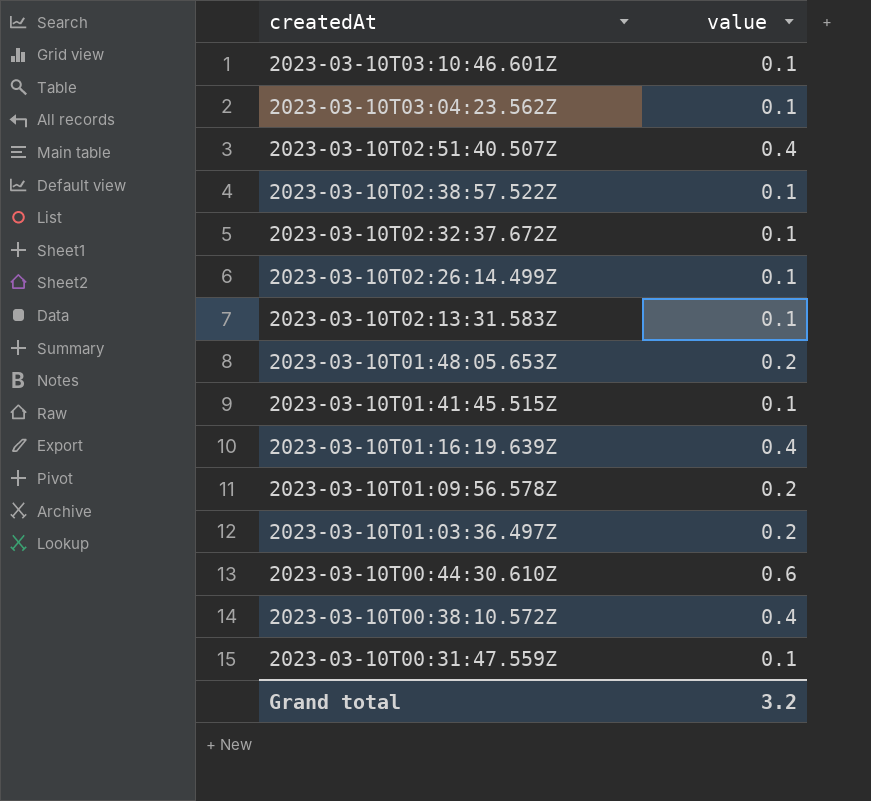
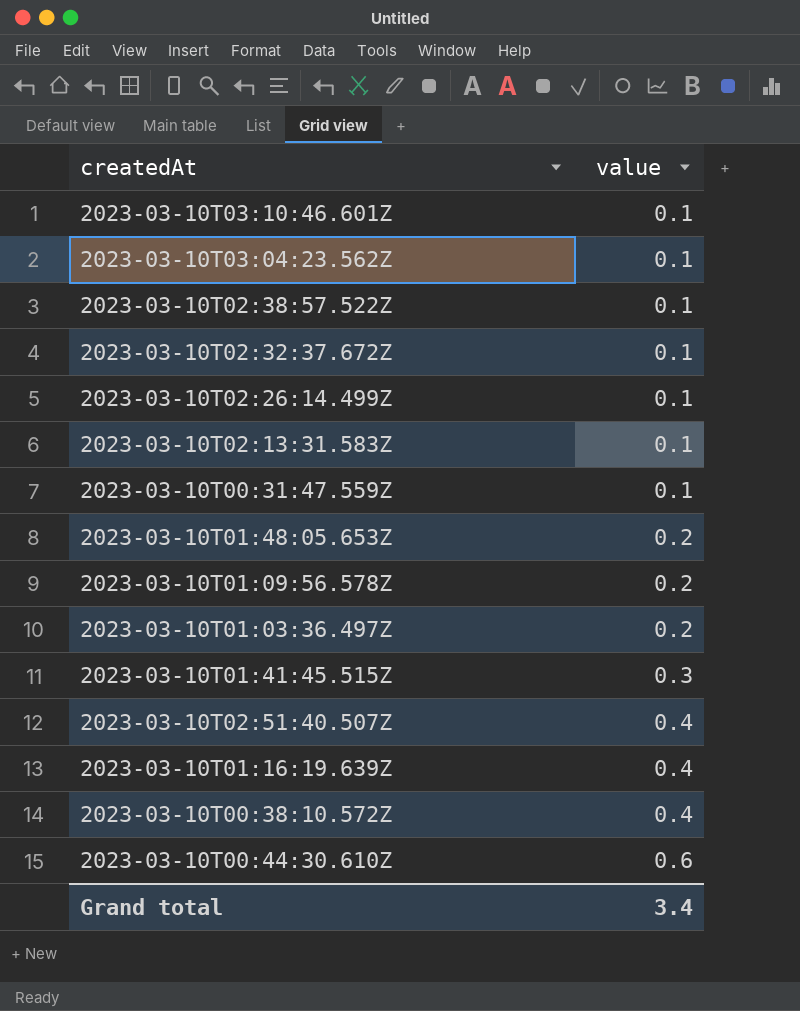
row order: createdAt descending -> value ascending
2023-03-10T01:41:45.515Z | value: 0.1 -> 0.3
Grand total | value: 3.2 -> 3.4

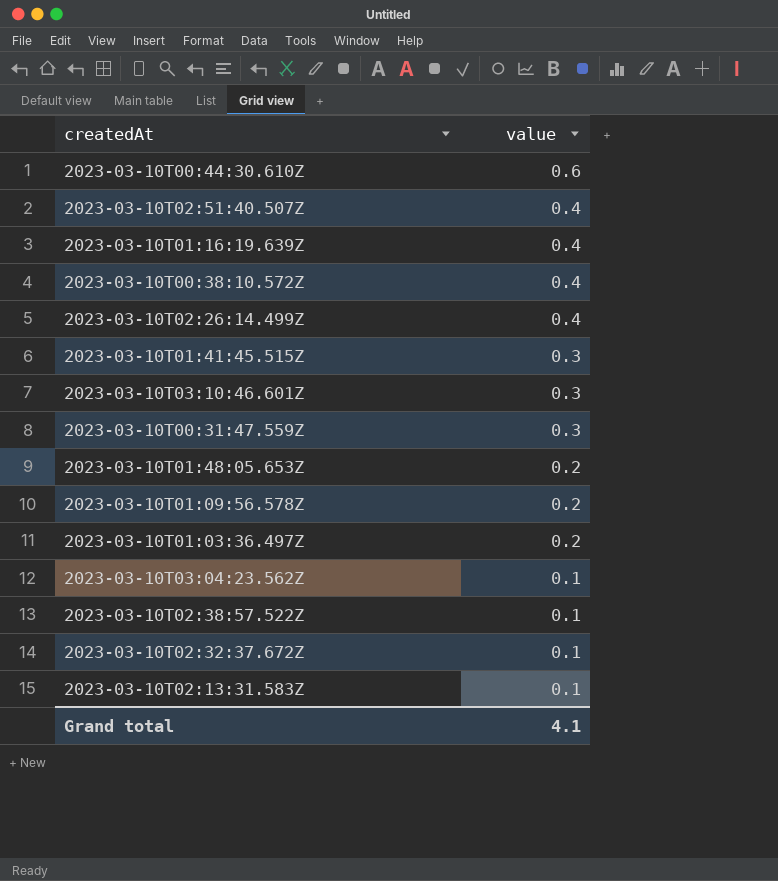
row order: value ascending -> value descending
2023-03-10T02:26:14.499Z | value: 0.1 -> 0.4
2023-03-10T03:10:46.601Z | value: 0.1 -> 0.3
2023-03-10T00:31:47.559Z | value: 0.1 -> 0.3
Grand total | value: 3.4 -> 4.1

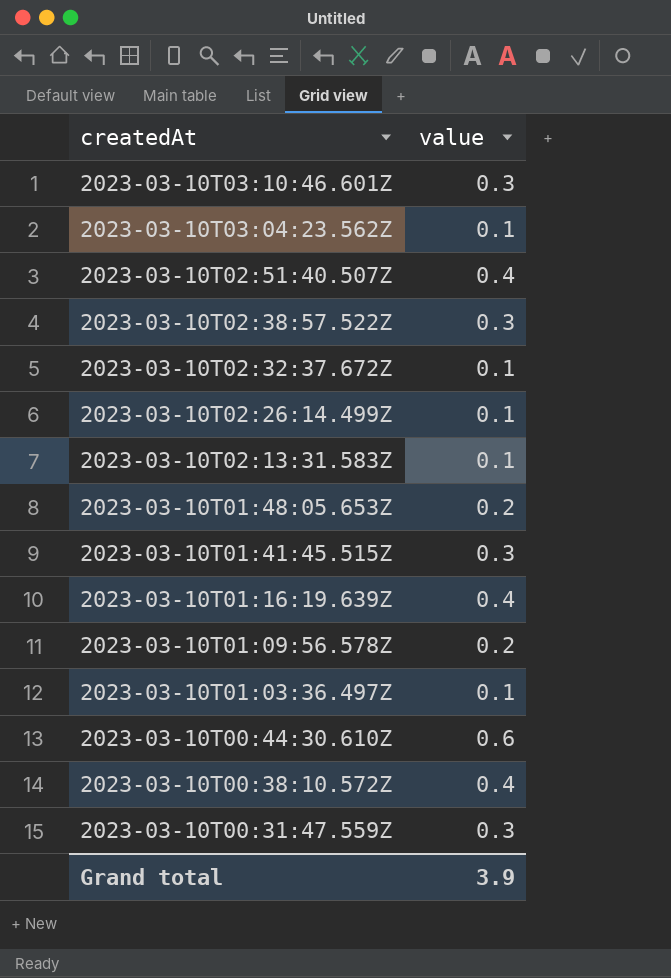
row order: value descending -> createdAt descending
2023-03-10T02:38:57.522Z | value: 0.1 -> 0.3
2023-03-10T02:26:14.499Z | value: 0.4 -> 0.1
2023-03-10T01:03:36.497Z | value: 0.2 -> 0.1
Grand total | value: 4.1 -> 3.9

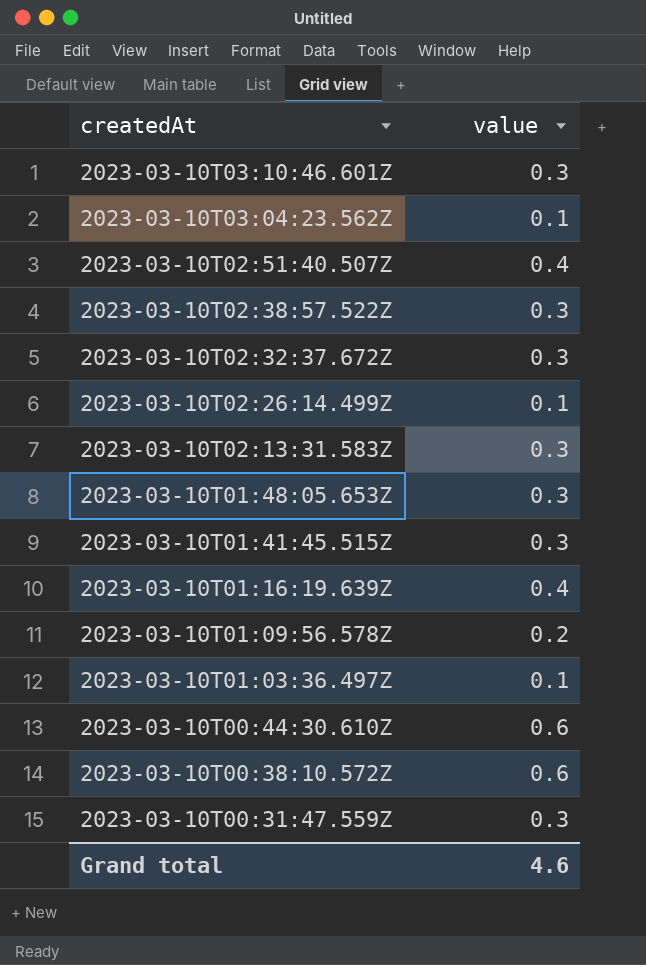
2023-03-10T02:32:37.672Z | value: 0.1 -> 0.3
2023-03-10T02:13:31.583Z | value: 0.1 -> 0.3
2023-03-10T01:48:05.653Z | value: 0.2 -> 0.3
2023-03-10T00:38:10.572Z | value: 0.4 -> 0.6
Grand total | value: 3.9 -> 4.6

